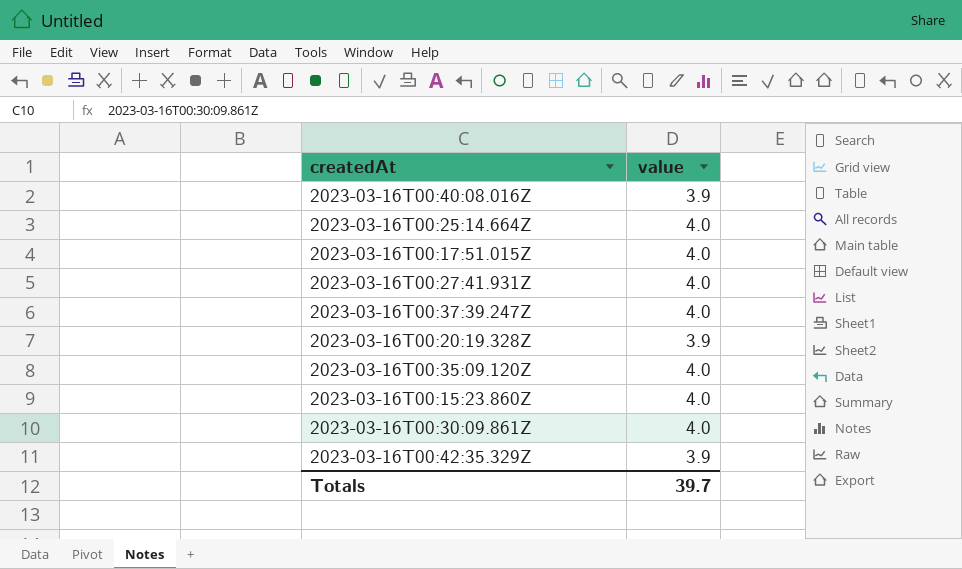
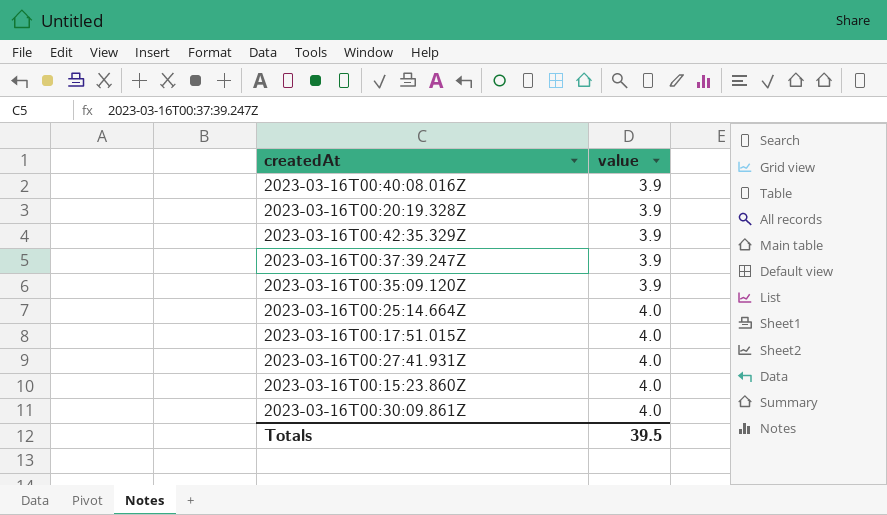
row order: none -> value ascending
2023-03-16T00:37:39.247Z | value: 4.0 -> 3.9
2023-03-16T00:35:09.120Z | value: 4.0 -> 3.9
Totals | value: 39.7 -> 39.5

